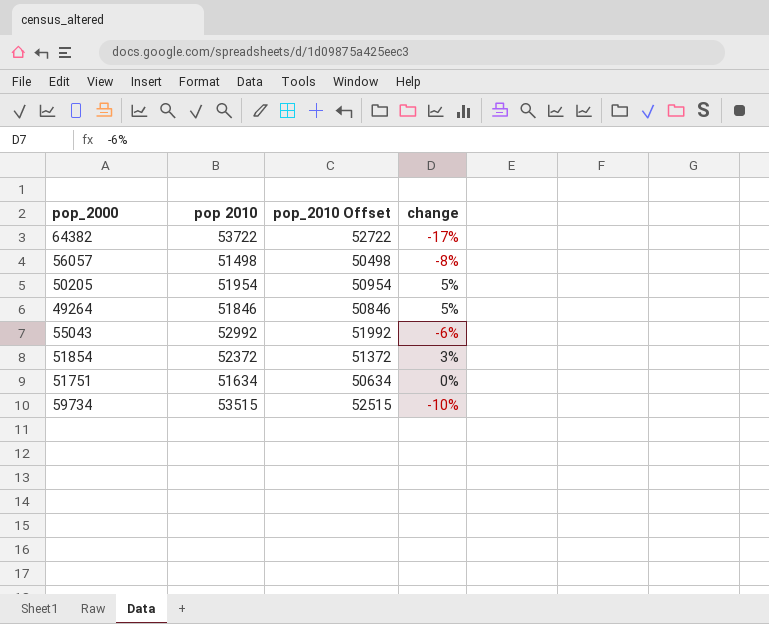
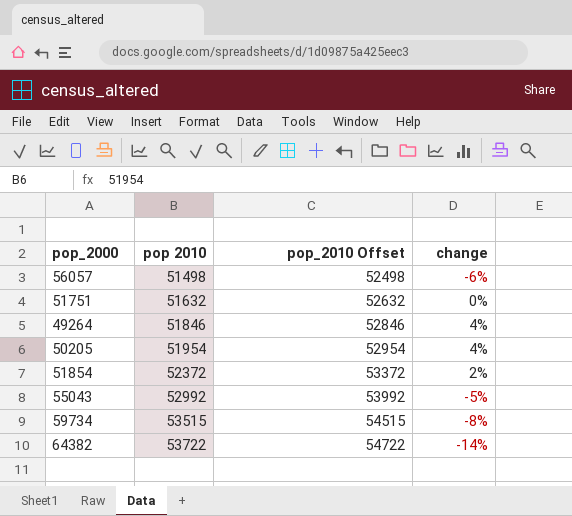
row order: none -> pop 2010 ascending
column pop_2010 Offset | formula: [pop 2010] - 1000 -> [pop 2010] + 1000
56057 | change: -8% -> -6%
51751 | pop 2010: 51634 -> 51632
49264 | change: 5% -> 4%
50205 | change: 5% -> 4%
51854 | change: 3% -> 2%
55043 | change: -6% -> -5%
59734 | change: -10% -> -8%
64382 | change: -17% -> -14%

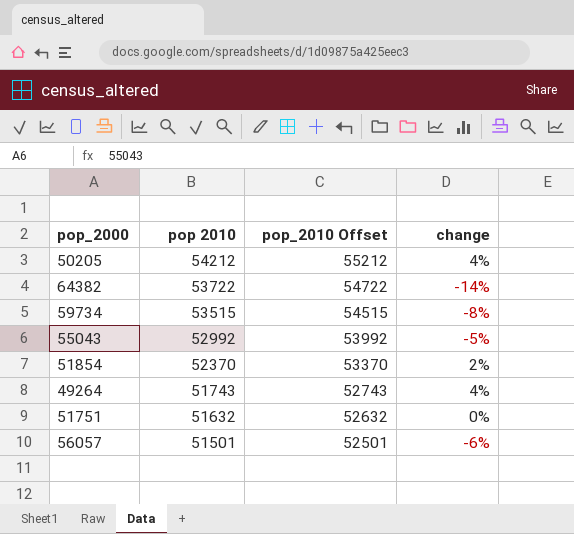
row order: pop 2010 ascending -> pop 2010 descending
50205 | pop 2010: 51954 -> 54212
50205 | pop_2010 Offset: 52954 -> 55212
51854 | pop 2010: 52372 -> 52370
51854 | pop_2010 Offset: 53372 -> 53370
49264 | pop 2010: 51846 -> 51743
49264 | pop_2010 Offset: 52846 -> 52743
56057 | pop 2010: 51498 -> 51501
56057 | pop_2010 Offset: 52498 -> 52501

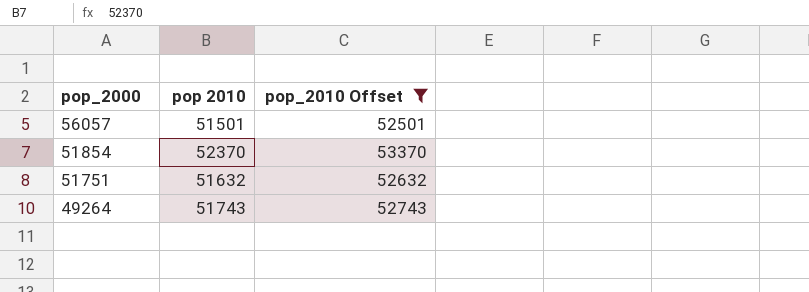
filter: none -> pop_2010 Offset <= 53370
row order: pop 2010 descending -> pop_2000 descending
column change | position: 4 -> none

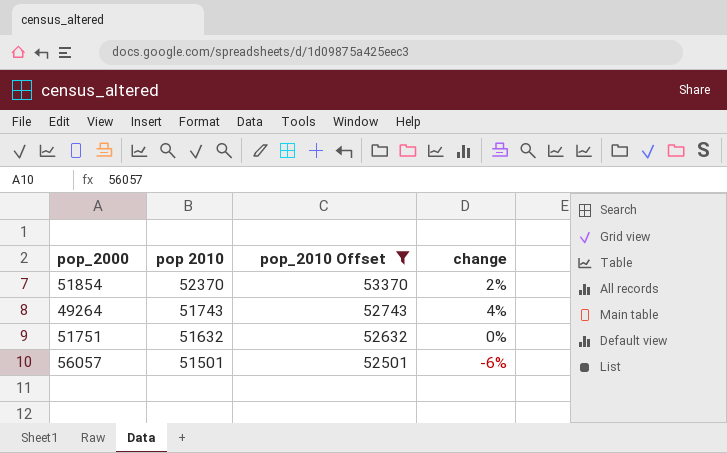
row order: pop_2000 descending -> pop 2010 descending
column change | position: none -> 4

